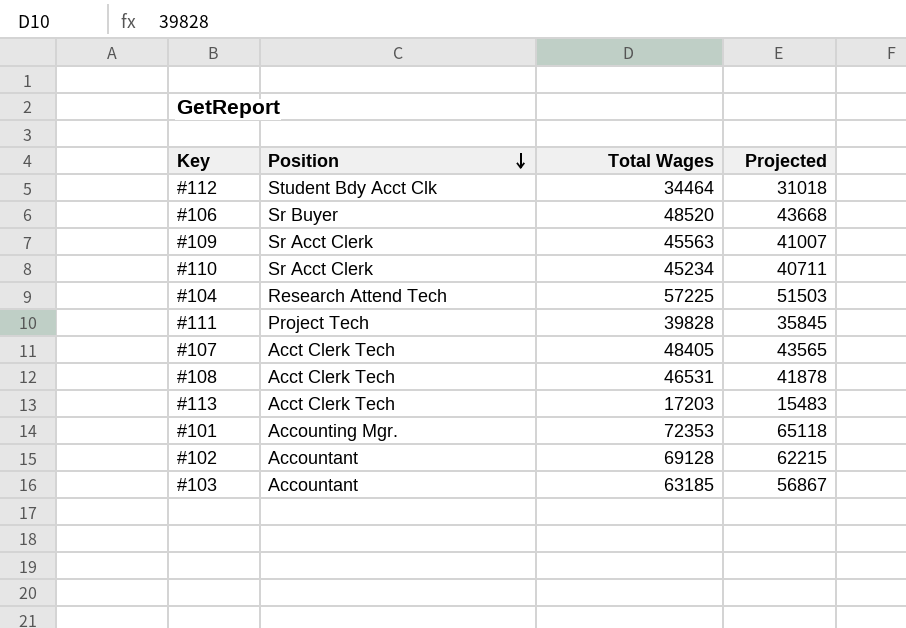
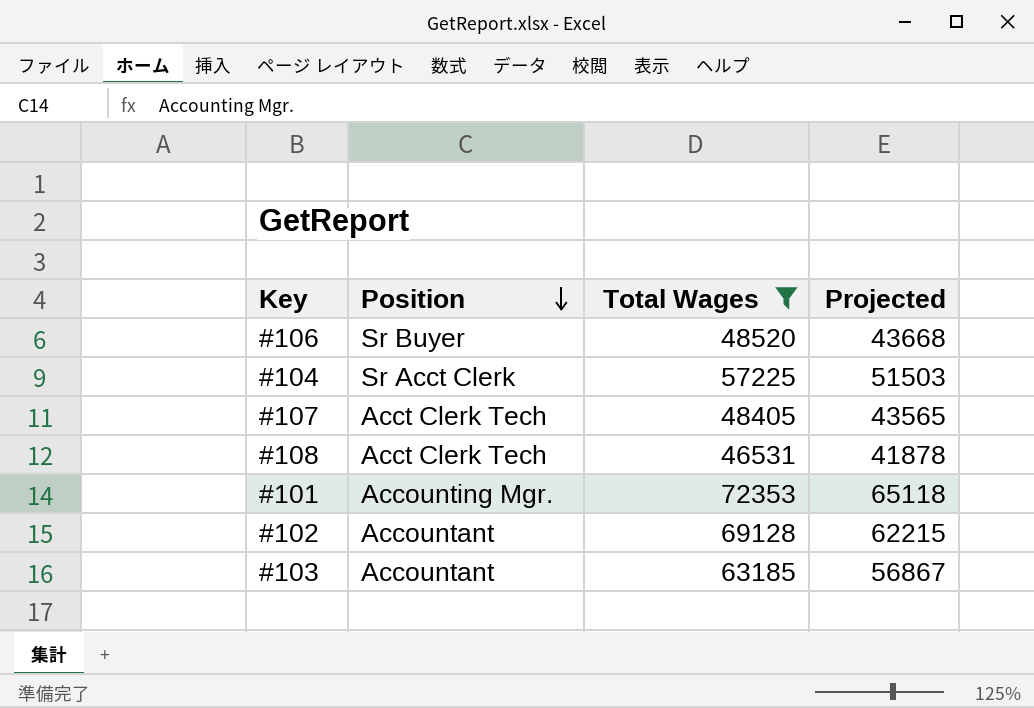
filter: none -> Total Wages >= 46531
#104 | Position: Research Attend Tech -> Sr Acct Clerk

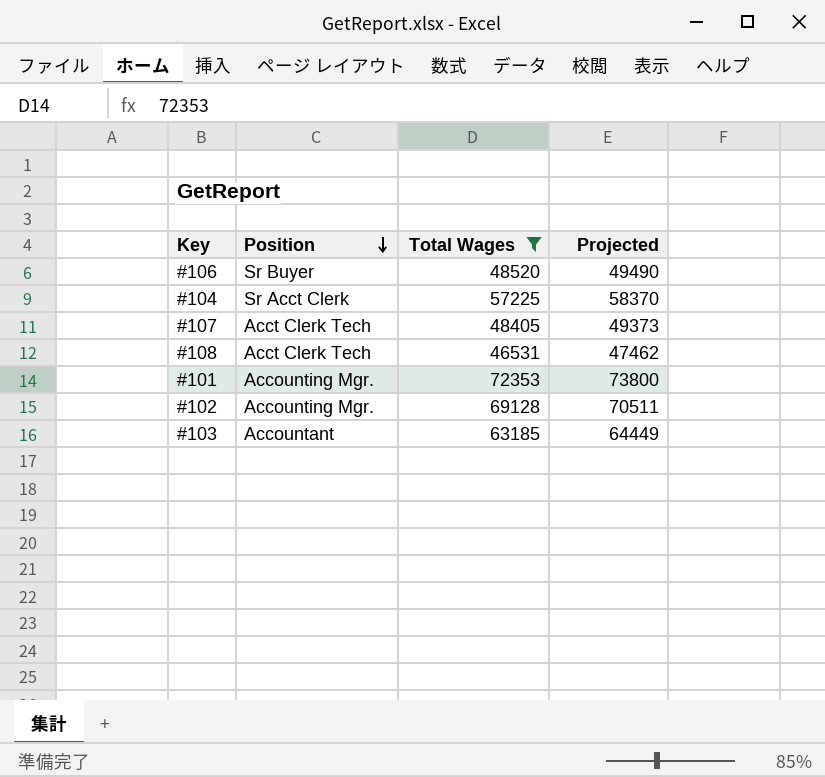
column Projected | formula: [Total Wages] * 0.9 -> [Total Wages] * 1.02
#102 | Position: Accountant -> Accounting Mgr.

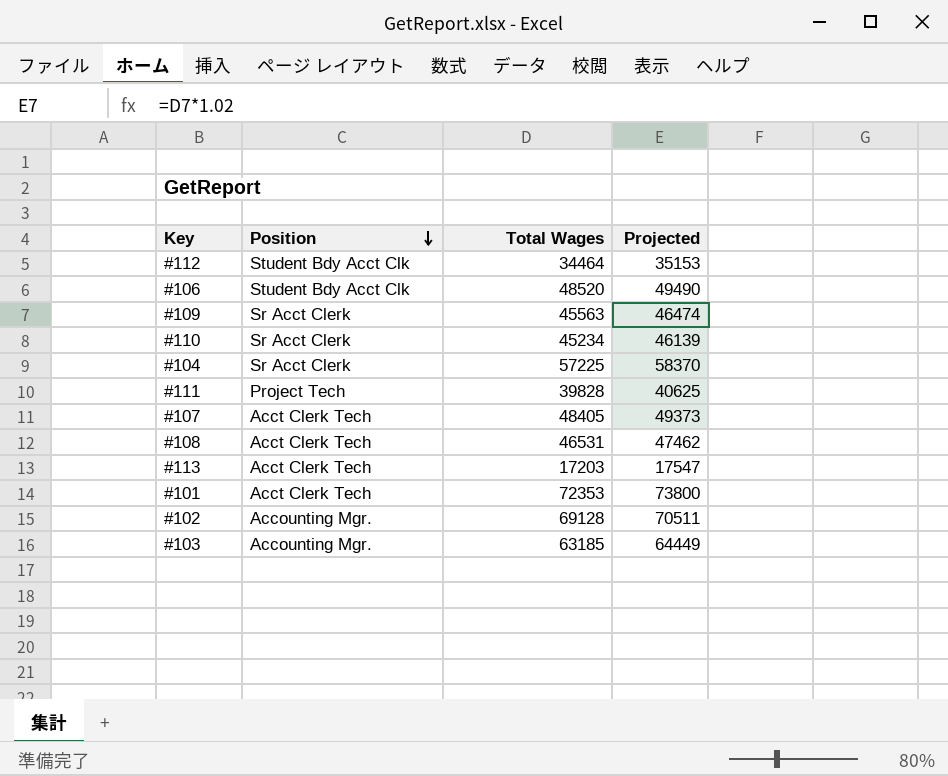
filter: Total Wages >= 46531 -> none
#106 | Position: Sr Buyer -> Student Bdy Acct Clk
#101 | Position: Accounting Mgr. -> Acct Clerk Tech
#103 | Position: Accountant -> Accounting Mgr.

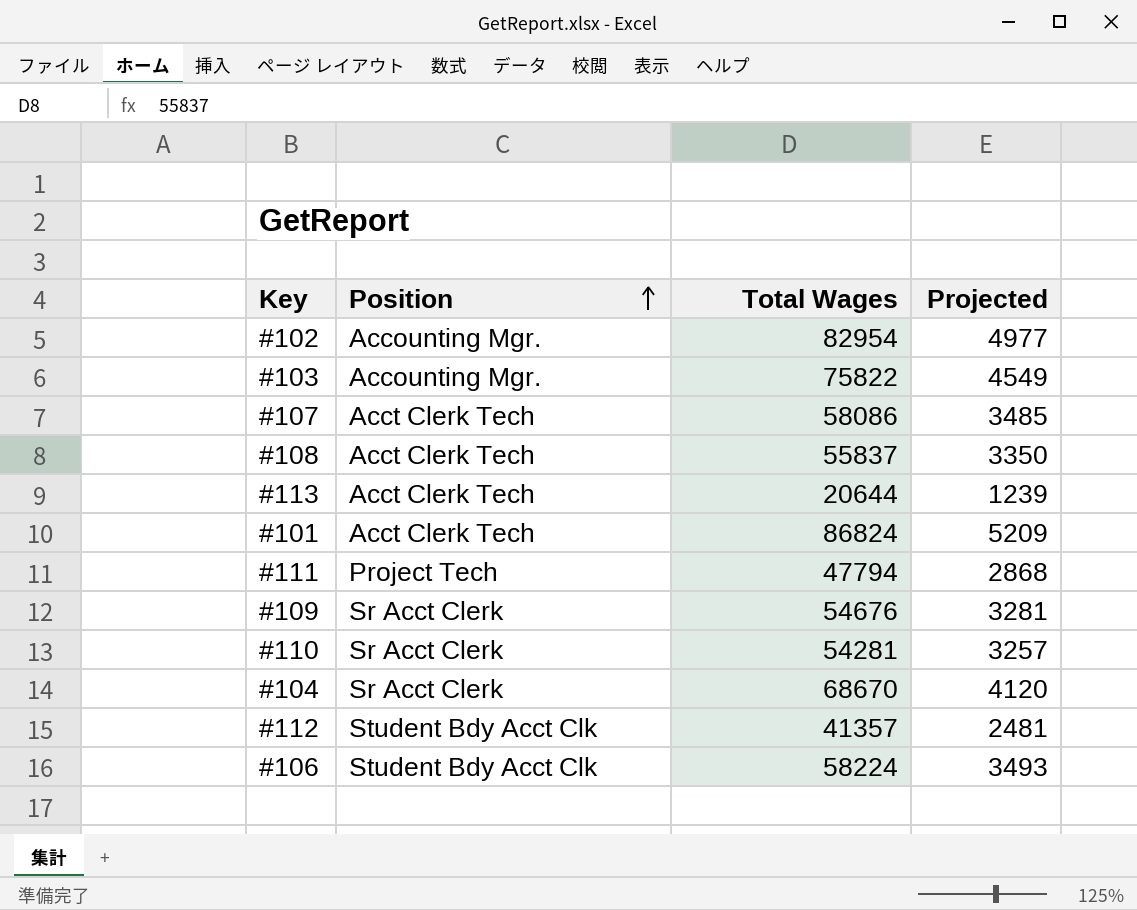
row order: Position descending -> Position ascending
column Projected | formula: [Total Wages] * 1.02 -> [Total Wages] * 0.06
#102 | Total Wages: 69128 -> 82954
#103 | Total Wages: 63185 -> 75822
#107 | Total Wages: 48405 -> 58086
#108 | Total Wages: 46531 -> 55837
#113 | Total Wages: 17203 -> 20644
#101 | Total Wages: 72353 -> 86824
#111 | Total Wages: 39828 -> 47794
#109 | Total Wages: 45563 -> 54676
#110 | Total Wages: 45234 -> 54281
#104 | Total Wages: 57225 -> 68670
#112 | Total Wages: 34464 -> 41357
#106 | Total Wages: 48520 -> 58224

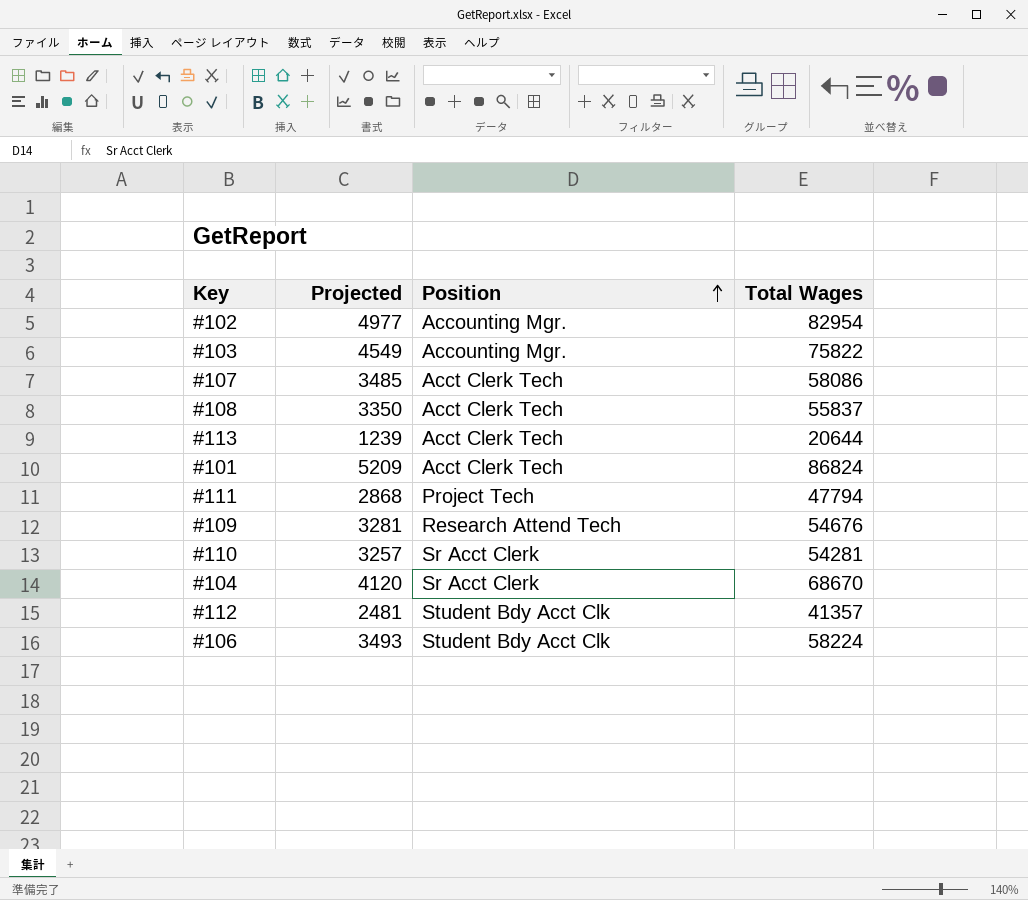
column Projected | position: 4 -> 2
#109 | Position: Sr Acct Clerk -> Research Attend Tech

